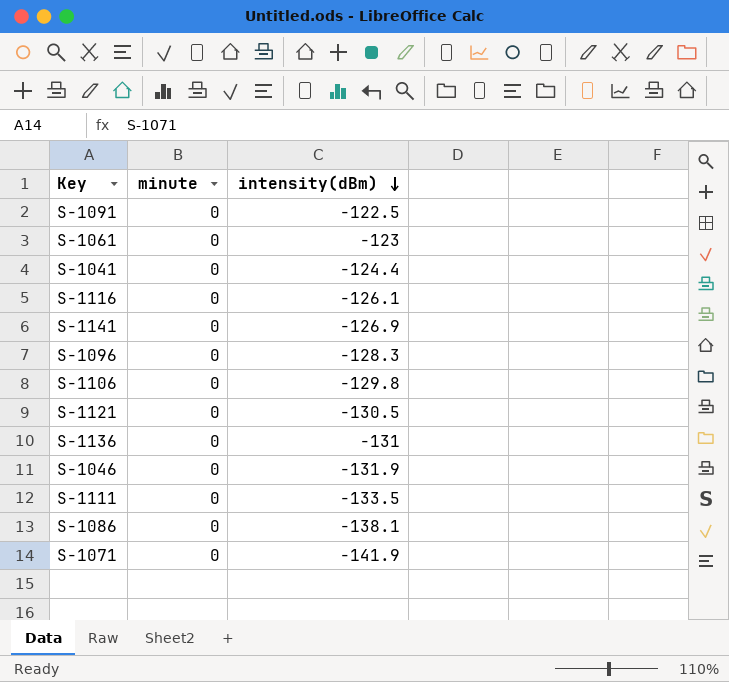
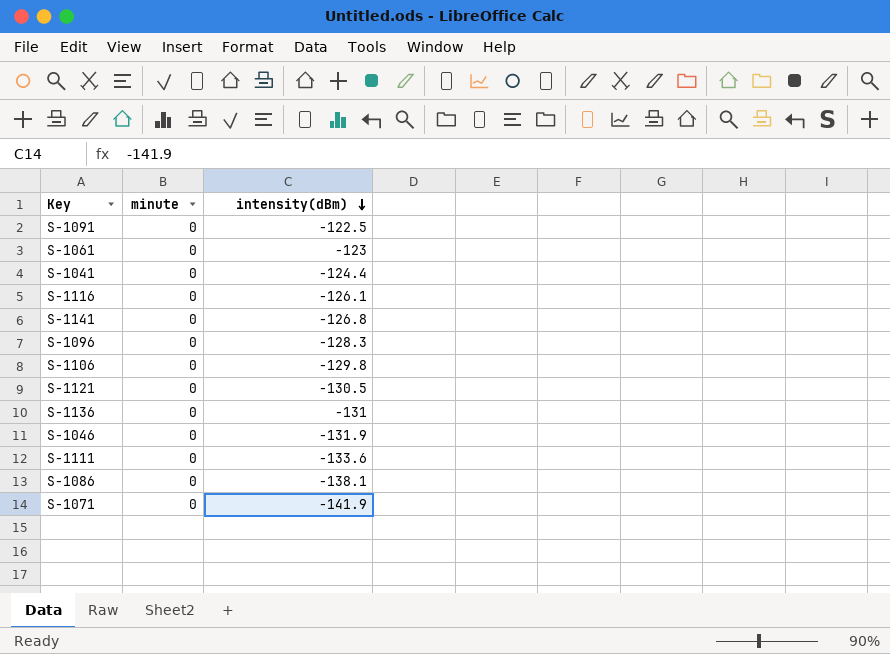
S-1141 | intensity(dBm): -126.9 -> -126.8
S-1111 | intensity(dBm): -133.5 -> -133.6

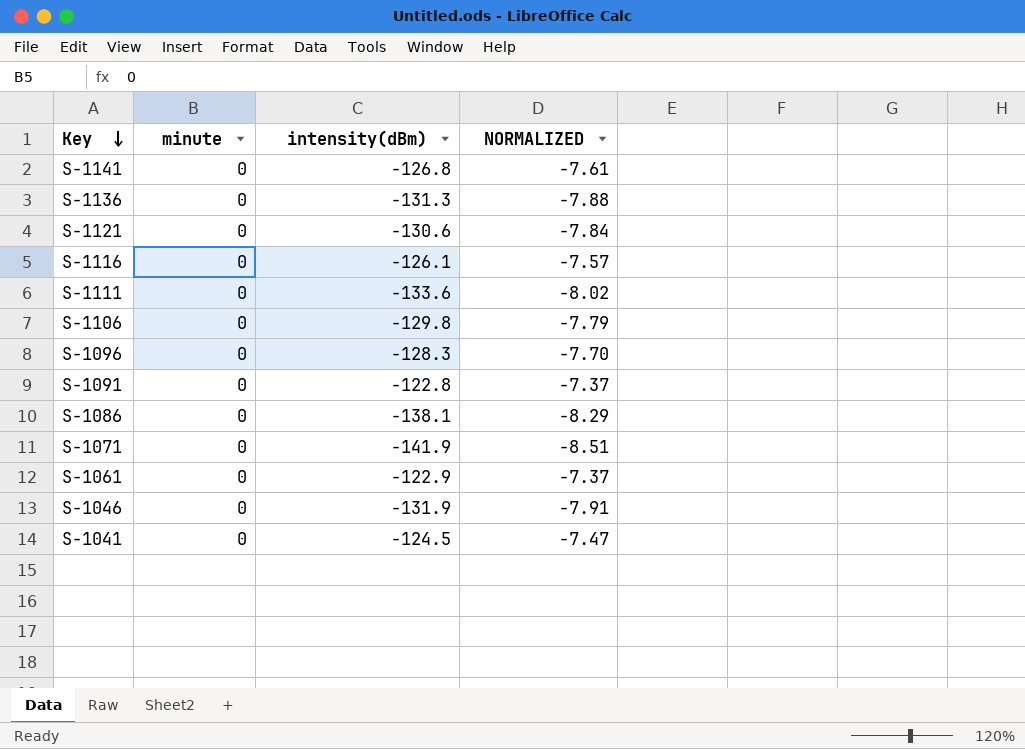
row order: intensity(dBm) descending -> Key descending
column NORMALIZED | formula: none -> [intensity(dBm)] * 0.06
S-1136 | intensity(dBm): -131 -> -131.3
S-1121 | intensity(dBm): -130.5 -> -130.6
S-1091 | intensity(dBm): -122.5 -> -122.8
S-1061 | intensity(dBm): -123 -> -122.9
S-1041 | intensity(dBm): -124.4 -> -124.5

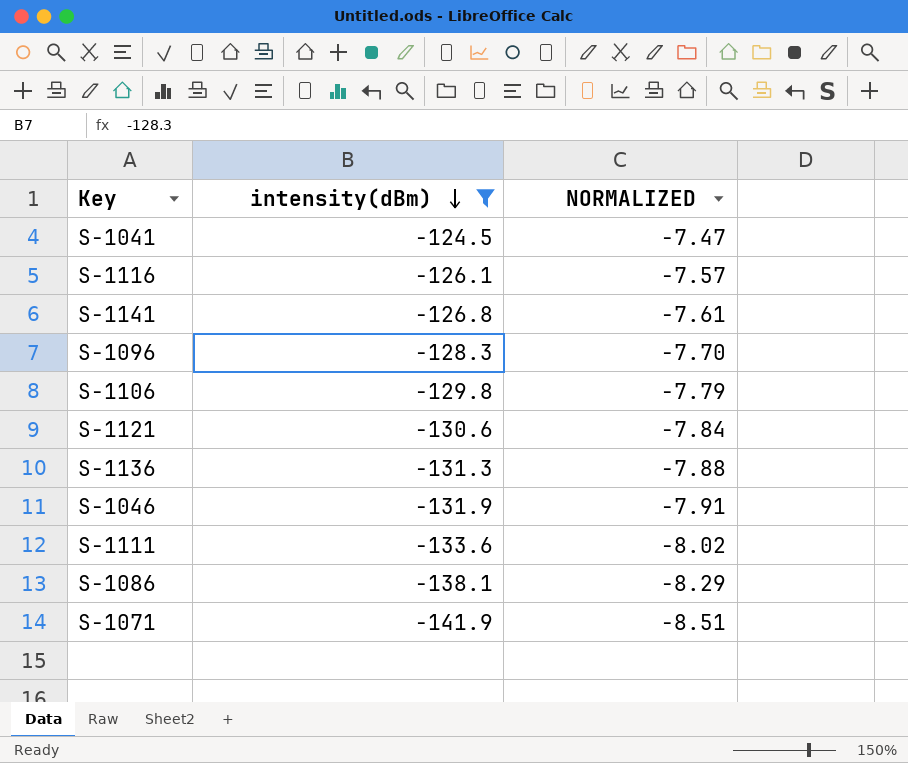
filter: none -> intensity(dBm) <= -124.5
row order: Key descending -> intensity(dBm) descending
column minute | position: 2 -> none

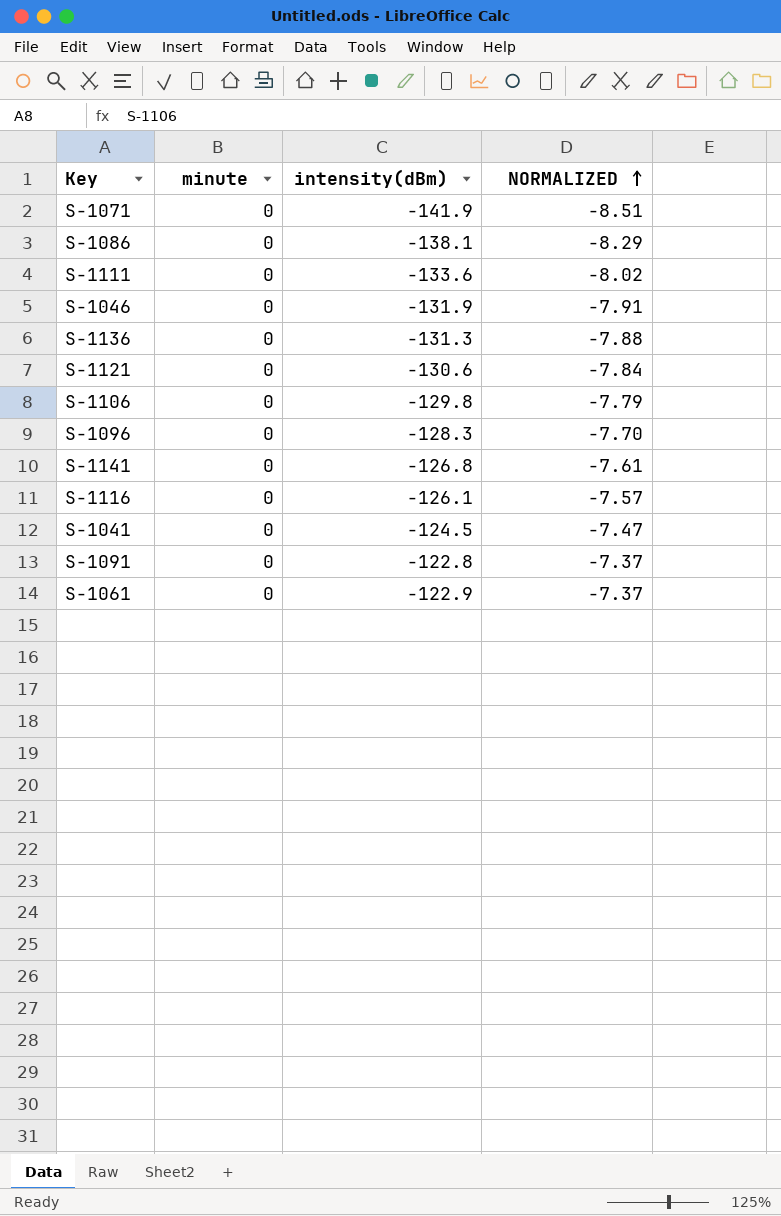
filter: intensity(dBm) <= -124.5 -> none
row order: intensity(dBm) descending -> NORMALIZED ascending
column minute | position: none -> 2

